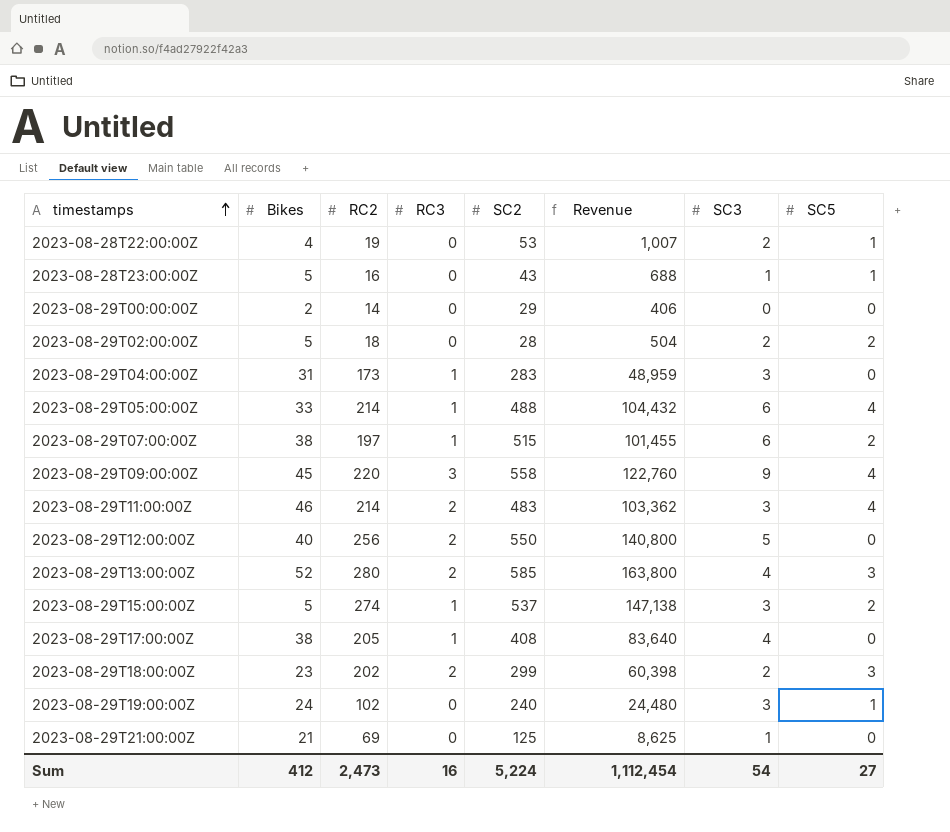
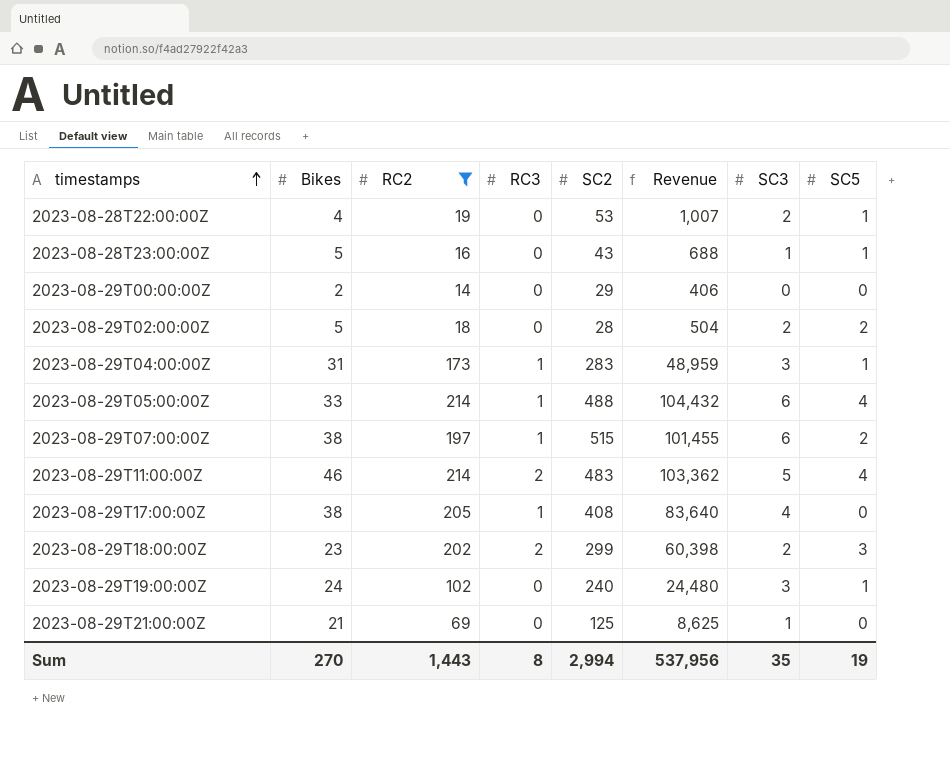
filter: none -> RC2 <= 214
2023-08-29T04:00:00Z | SC5: 0 -> 1
2023-08-29T11:00:00Z | SC3: 3 -> 5
Sum | Bikes: 412 -> 270
Sum | RC2: 2,473 -> 1,443
Sum | RC3: 16 -> 8
Sum | SC2: 5,224 -> 2,994
Sum | Revenue: 1,112,454 -> 537,956
Sum | SC3: 54 -> 35
Sum | SC5: 27 -> 19

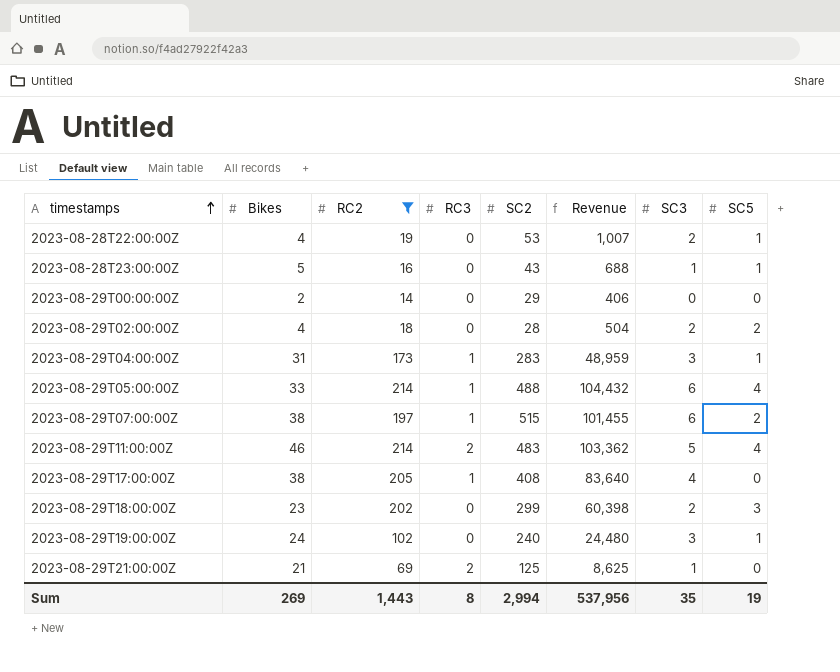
2023-08-29T02:00:00Z | Bikes: 5 -> 4
2023-08-29T18:00:00Z | RC3: 2 -> 0
2023-08-29T21:00:00Z | RC3: 0 -> 2
Sum | Bikes: 270 -> 269

